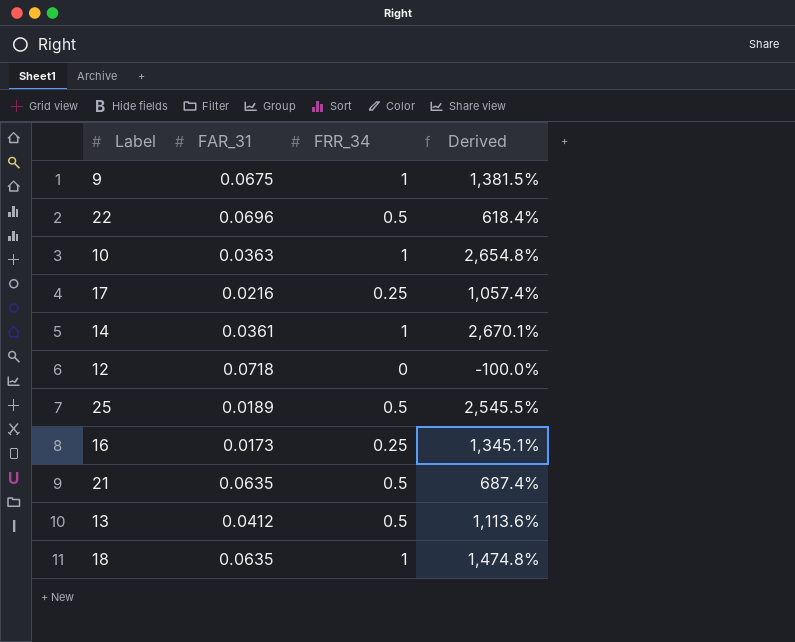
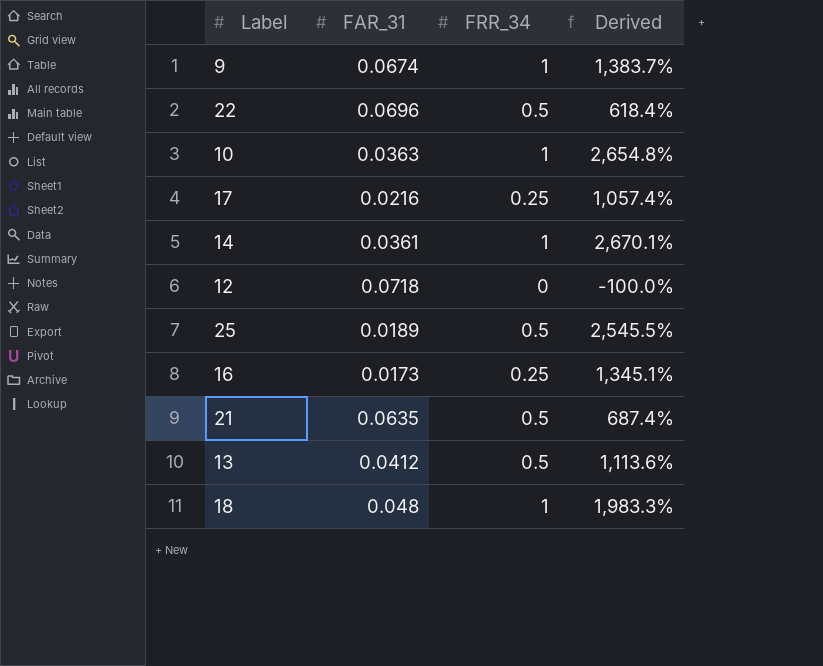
9 | FAR_31: 0.0675 -> 0.0674
9 | Derived: 1,381.5% -> 1,383.7%
18 | FAR_31: 0.0635 -> 0.048
18 | Derived: 1,474.8% -> 1,983.3%

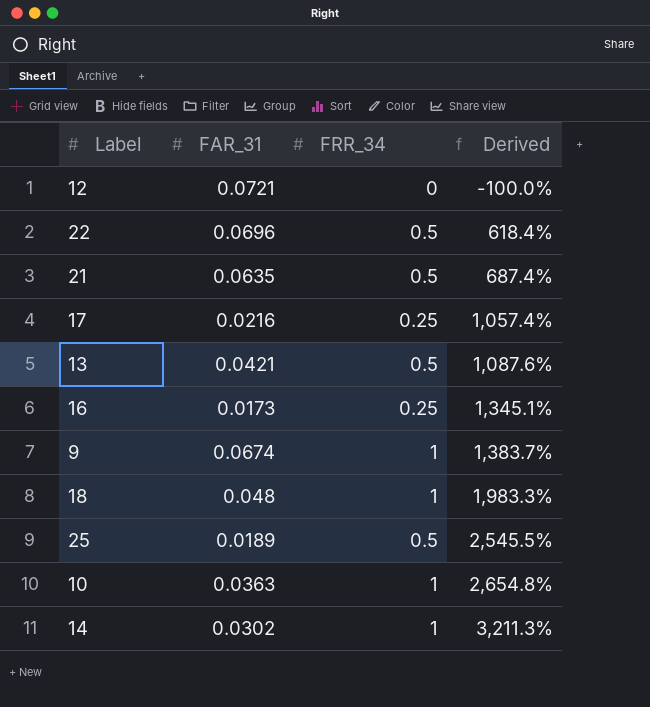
row order: none -> Derived ascending
12 | FAR_31: 0.0718 -> 0.0721
13 | FAR_31: 0.0412 -> 0.0421
13 | Derived: 1,113.6% -> 1,087.6%
14 | FAR_31: 0.0361 -> 0.0302
14 | Derived: 2,670.1% -> 3,211.3%

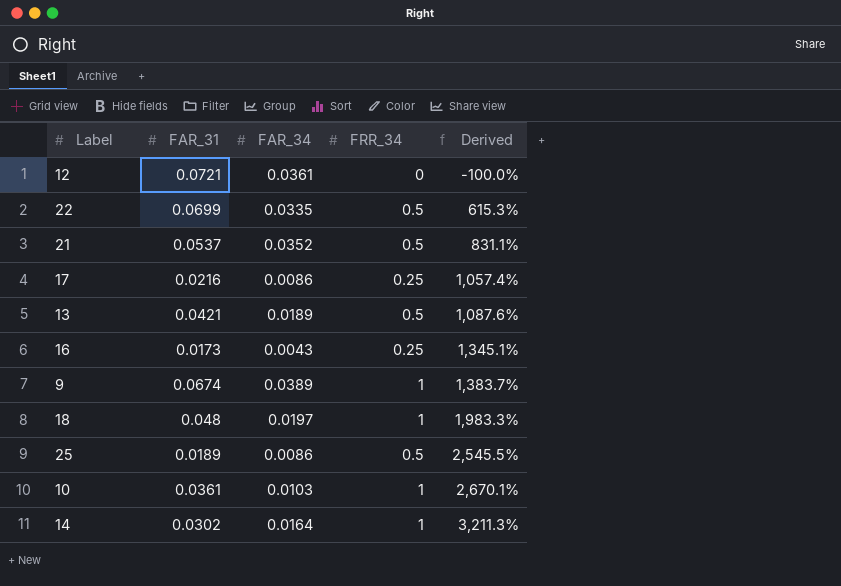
column FAR_34 | position: none -> 3
22 | FAR_31: 0.0696 -> 0.0699
22 | Derived: 618.4% -> 615.3%
21 | FAR_31: 0.0635 -> 0.0537
21 | Derived: 687.4% -> 831.1%
10 | FAR_31: 0.0363 -> 0.0361
10 | Derived: 2,654.8% -> 2,670.1%

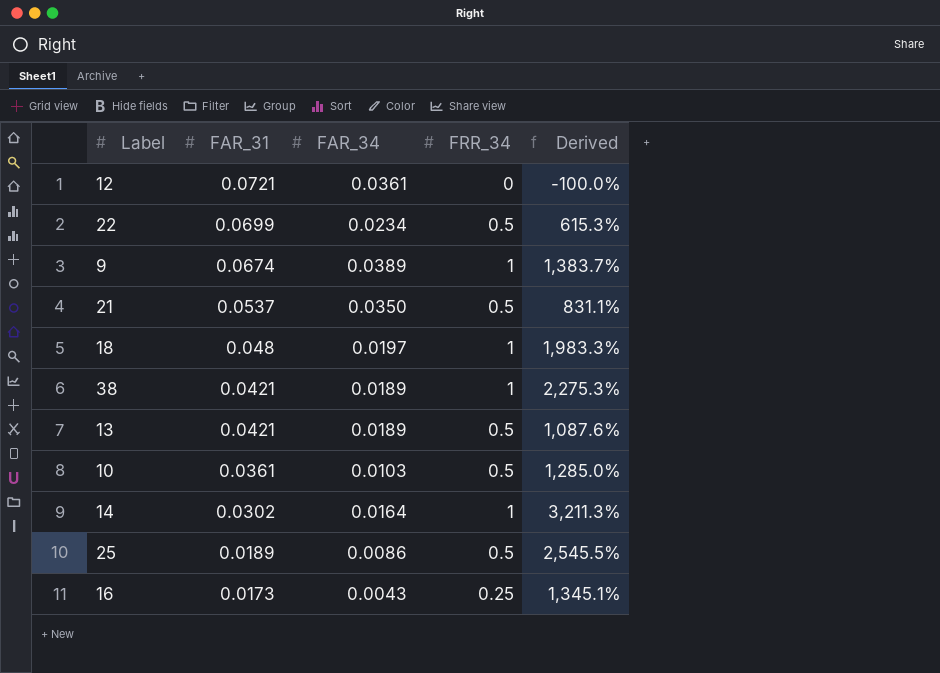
row order: Derived ascending -> FAR_31 descending
row 17: 0.0216 | 0.0086 | 0.25 | 1,057.4% -> none
22 | FAR_34: 0.0335 -> 0.0234
21 | FAR_34: 0.0352 -> 0.0350
row 38: none -> 0.0421 | 0.0189 | 1 | 2,275.3%
10 | FRR_34: 1 -> 0.5
10 | Derived: 2,670.1% -> 1,285.0%

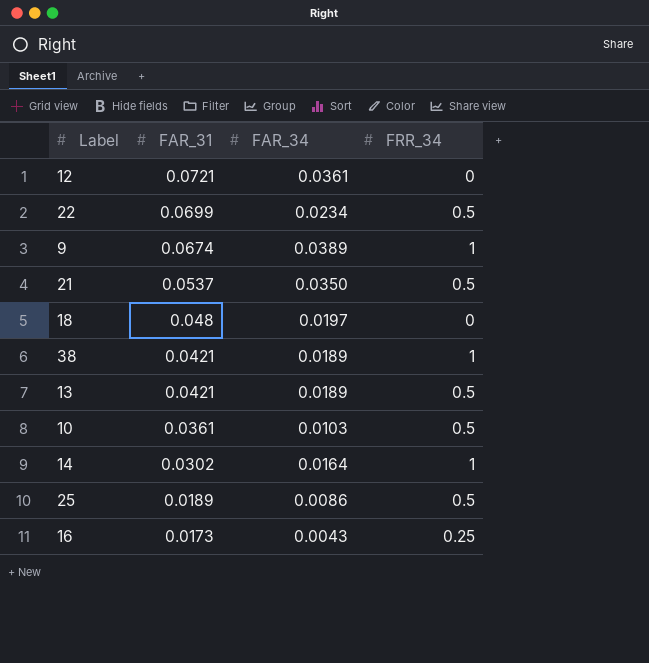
column Derived | formula: ([FRR_34] - [FAR_31]) / [FAR_31] -> none
18 | FRR_34: 1 -> 0

